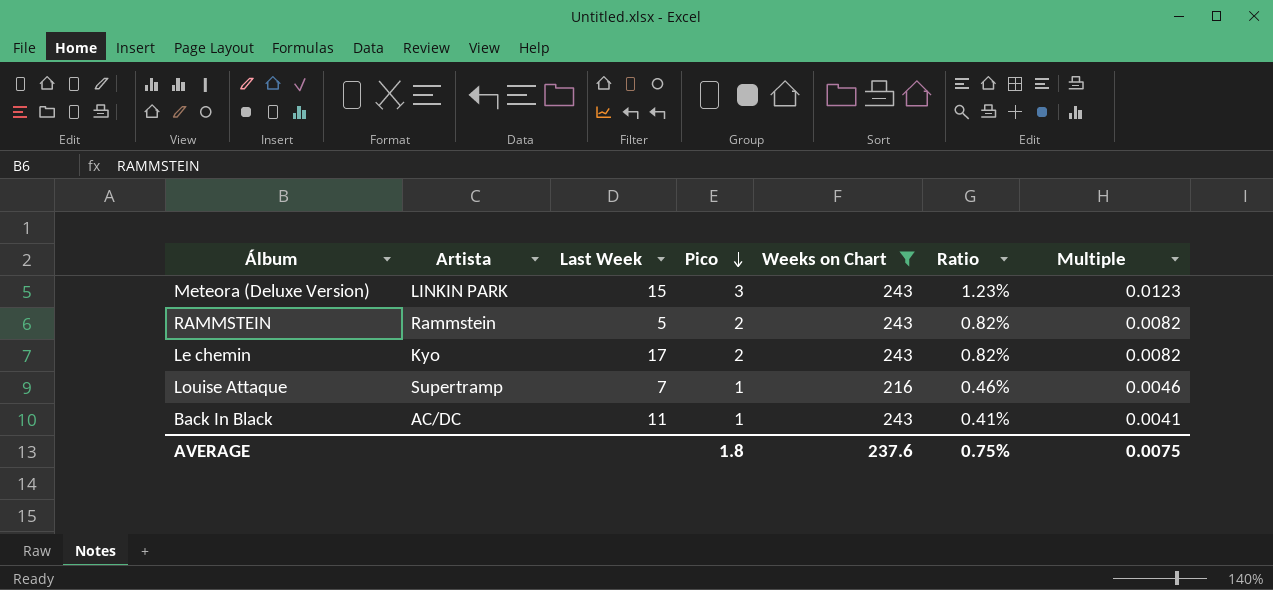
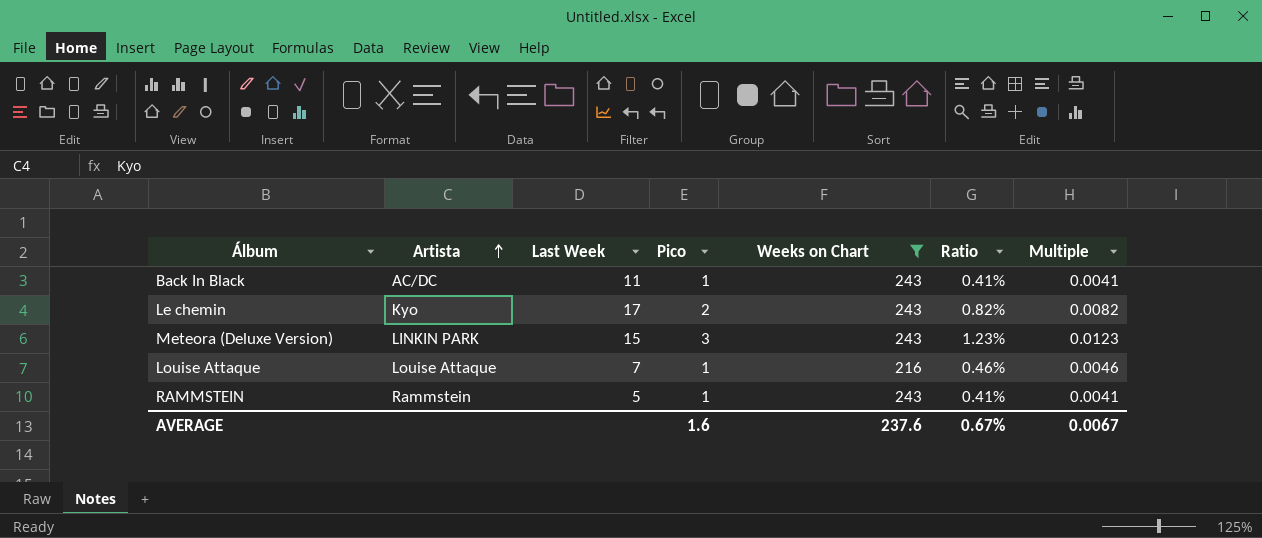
row order: Pico descending -> Artista ascending
Louise Attaque | Artista: Supertramp -> Louise Attaque
RAMMSTEIN | Pico: 2 -> 1
RAMMSTEIN | Ratio: 0.82% -> 0.41%
RAMMSTEIN | Multiple: 0.0082 -> 0.0041
AVERAGE | Pico: 1.8 -> 1.6
AVERAGE | Ratio: 0.75% -> 0.67%
AVERAGE | Multiple: 0.0075 -> 0.0067

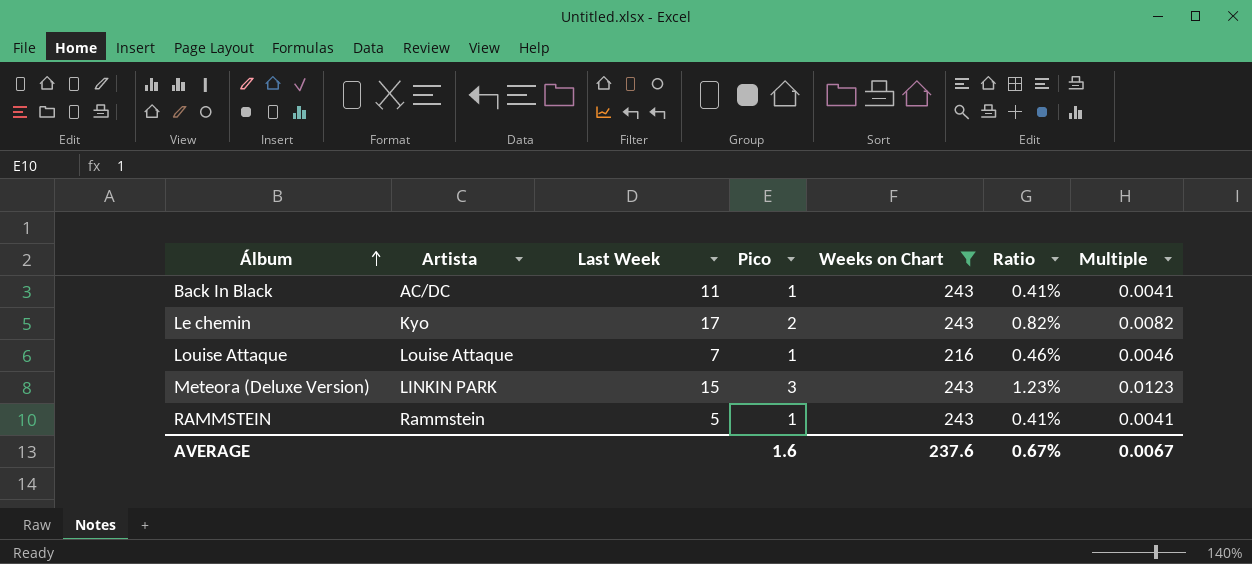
row order: Artista ascending -> Álbum ascending

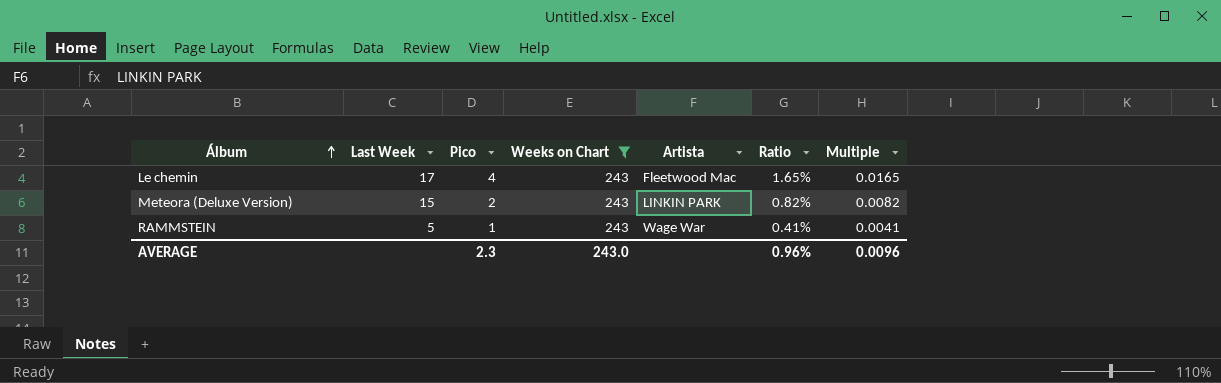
column Artista | position: 2 -> 5
row Back In Black: AC/DC | 11 | 1 | 243 | 0.41% | 0.0041 -> none
row Louise Attaque: Louise Attaque | 7 | 1 | 216 | 0.46% | 0.0046 -> none
Le chemin | Pico: 2 -> 4
Le chemin | Artista: Kyo -> Fleetwood Mac
Le chemin | Ratio: 0.82% -> 1.65%
Le chemin | Multiple: 0.0082 -> 0.0165
Meteora (Deluxe Version) | Pico: 3 -> 2
Meteora (Deluxe Version) | Ratio: 1.23% -> 0.82%
Meteora (Deluxe Version) | Multiple: 0.0123 -> 0.0082
RAMMSTEIN | Artista: Rammstein -> Wage War
AVERAGE | Pico: 1.6 -> 2.3
AVERAGE | Weeks on Chart: 237.6 -> 243.0
AVERAGE | Ratio: 0.67% -> 0.96%
AVERAGE | Multiple: 0.0067 -> 0.0096

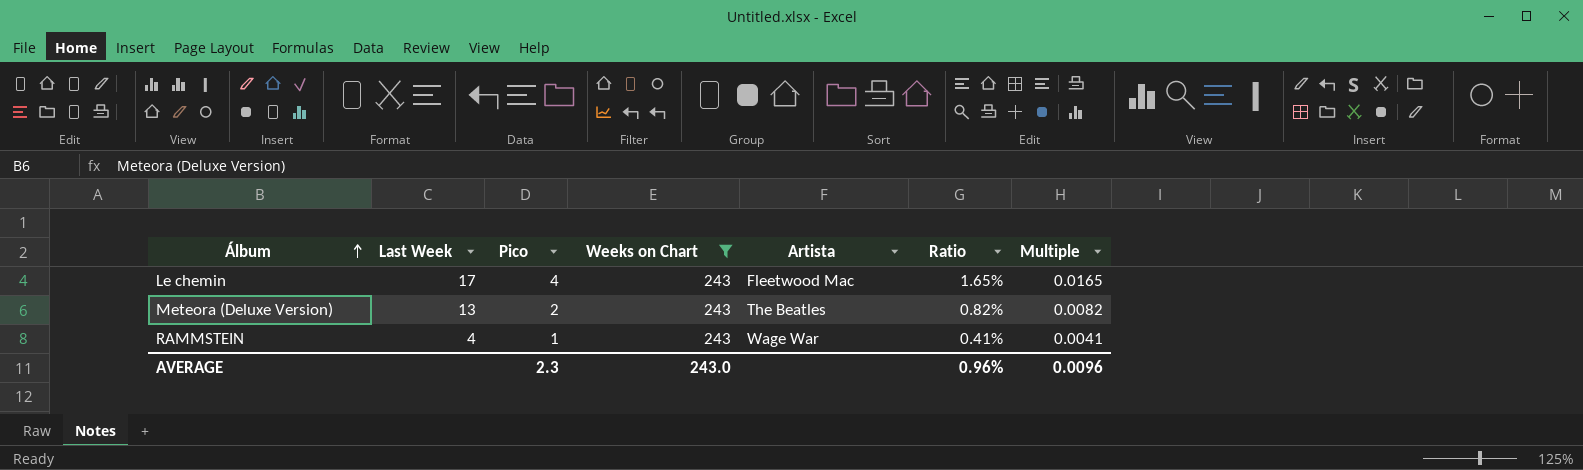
Meteora (Deluxe Version) | Last Week: 15 -> 13
Meteora (Deluxe Version) | Artista: LINKIN PARK -> The Beatles
RAMMSTEIN | Last Week: 5 -> 4

